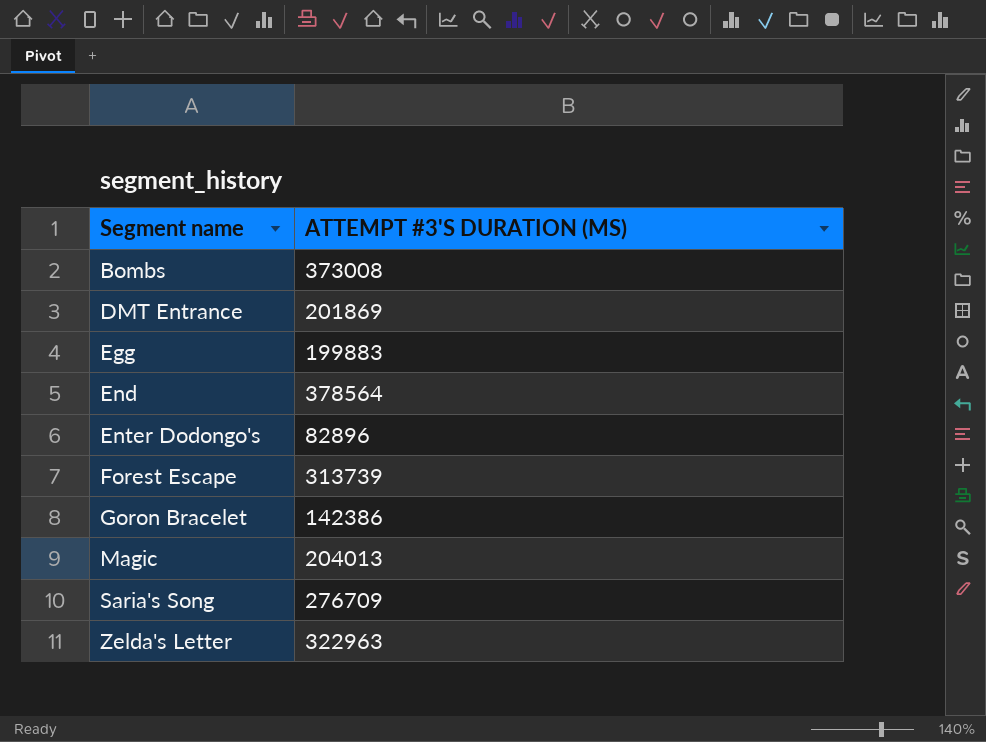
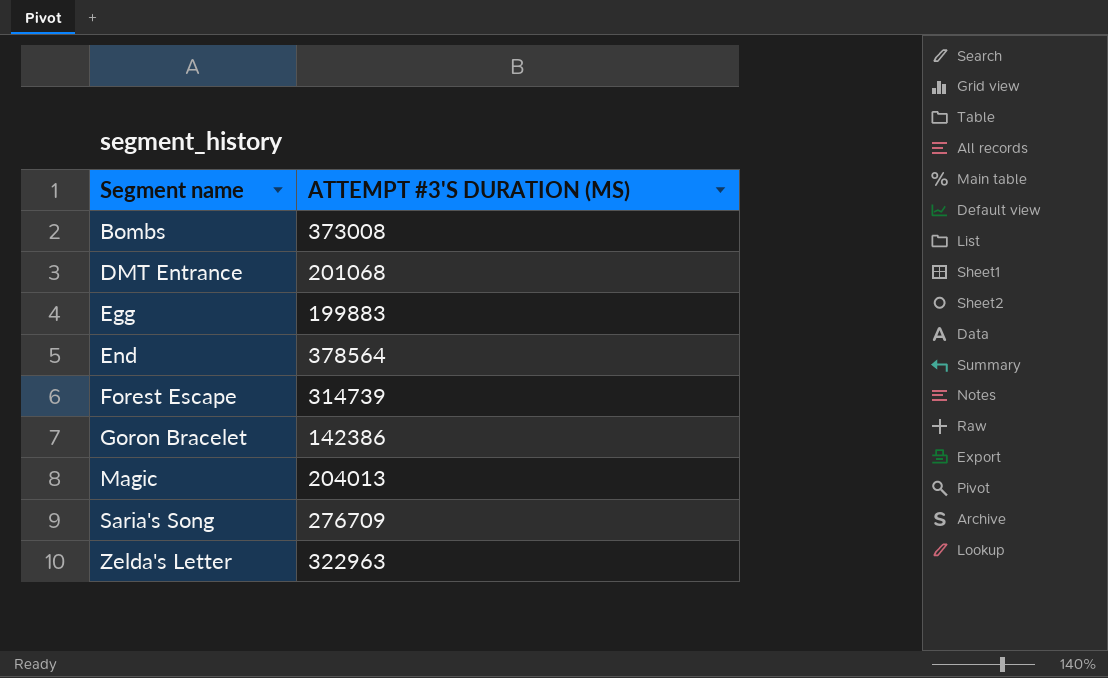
row Enter Dodongo's: 82896 -> none
DMT Entrance | ATTEMPT #3'S DURATION (MS): 201869 -> 201068
Forest Escape | ATTEMPT #3'S DURATION (MS): 313739 -> 314739

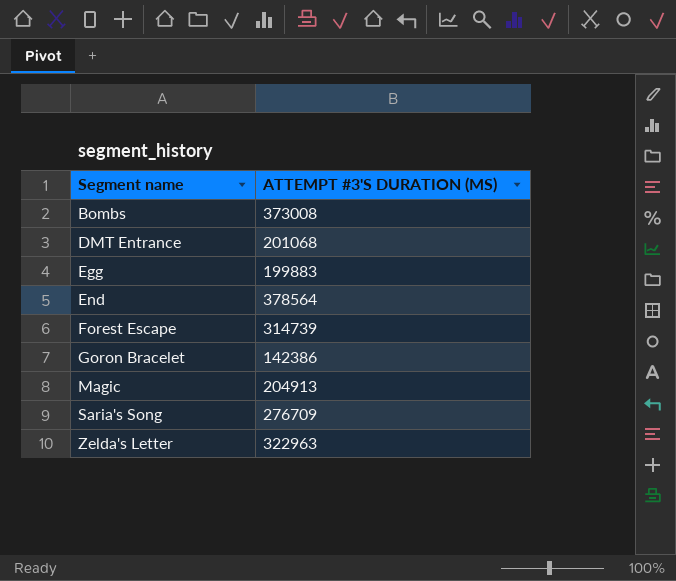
Magic | ATTEMPT #3'S DURATION (MS): 204013 -> 204913

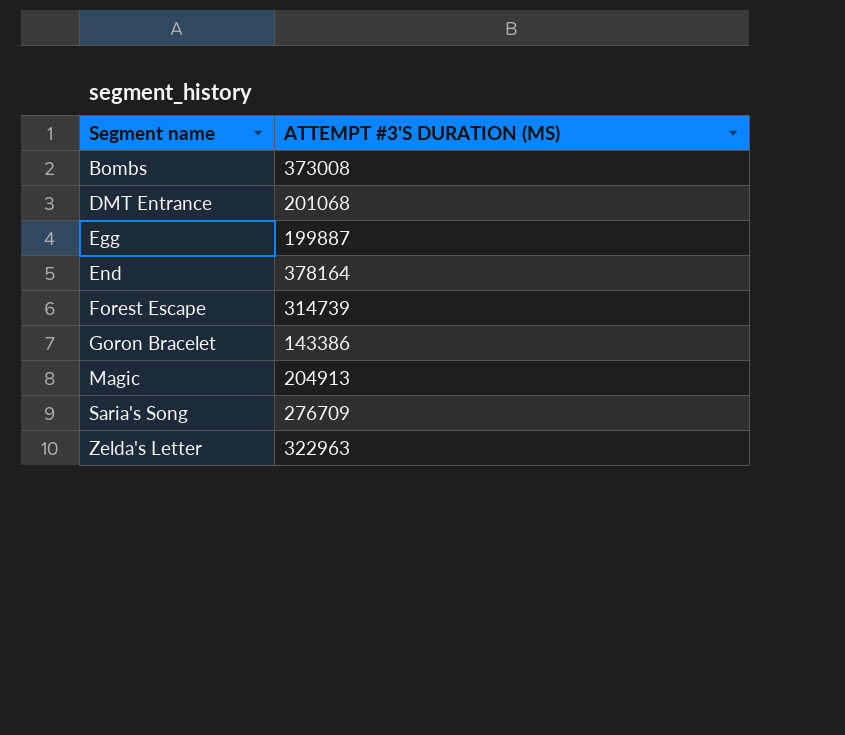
Egg | ATTEMPT #3'S DURATION (MS): 199883 -> 199887
End | ATTEMPT #3'S DURATION (MS): 378564 -> 378164
Goron Bracelet | ATTEMPT #3'S DURATION (MS): 142386 -> 143386

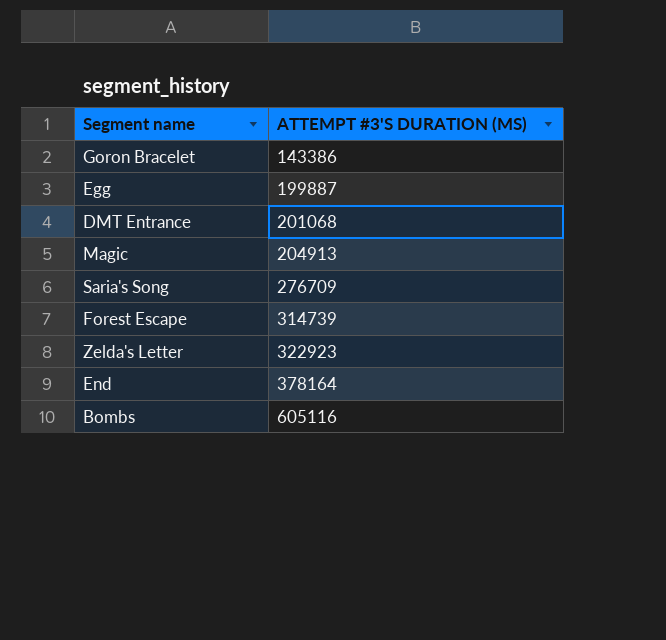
row order: Segment name ascending -> ATTEMPT #3'S DURATION (MS) ascending
Zelda's Letter | ATTEMPT #3'S DURATION (MS): 322963 -> 322923
Bombs | ATTEMPT #3'S DURATION (MS): 373008 -> 605116

